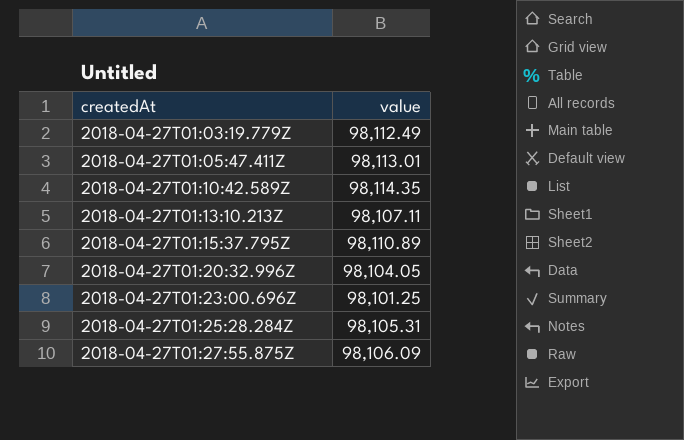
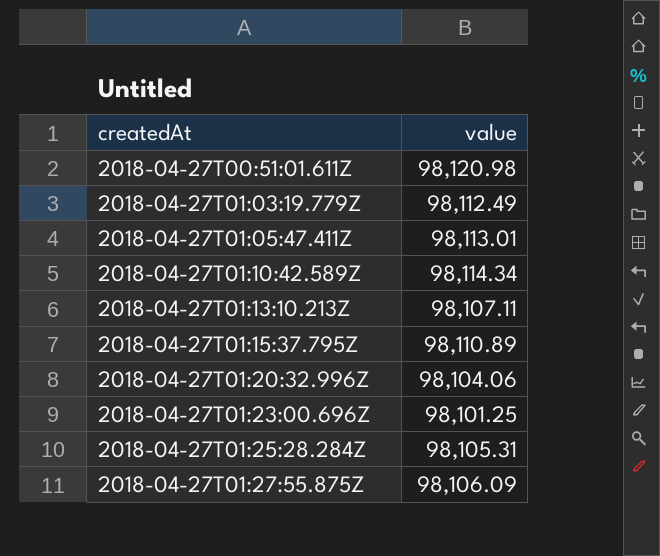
row 2018-04-27T00:51:01.611Z: none -> 98,120.98
2018-04-27T01:10:42.589Z | value: 98,114.35 -> 98,114.34
2018-04-27T01:20:32.996Z | value: 98,104.05 -> 98,104.06

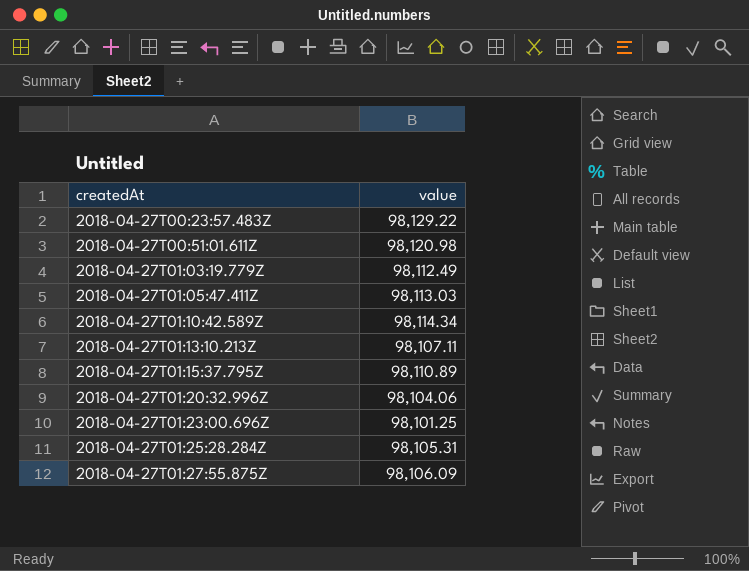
row 2018-04-27T00:23:57.483Z: none -> 98,129.22
2018-04-27T01:05:47.411Z | value: 98,113.01 -> 98,113.03

